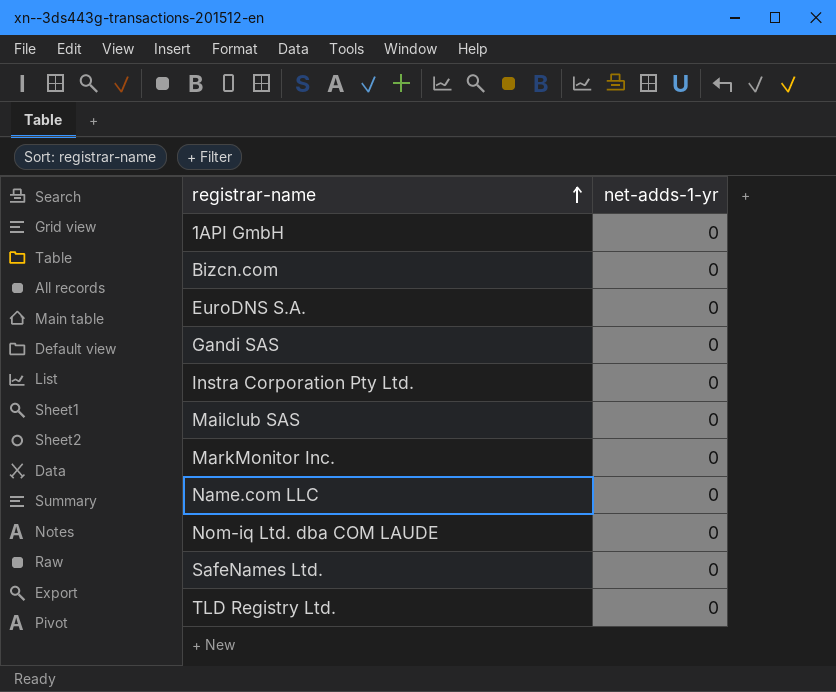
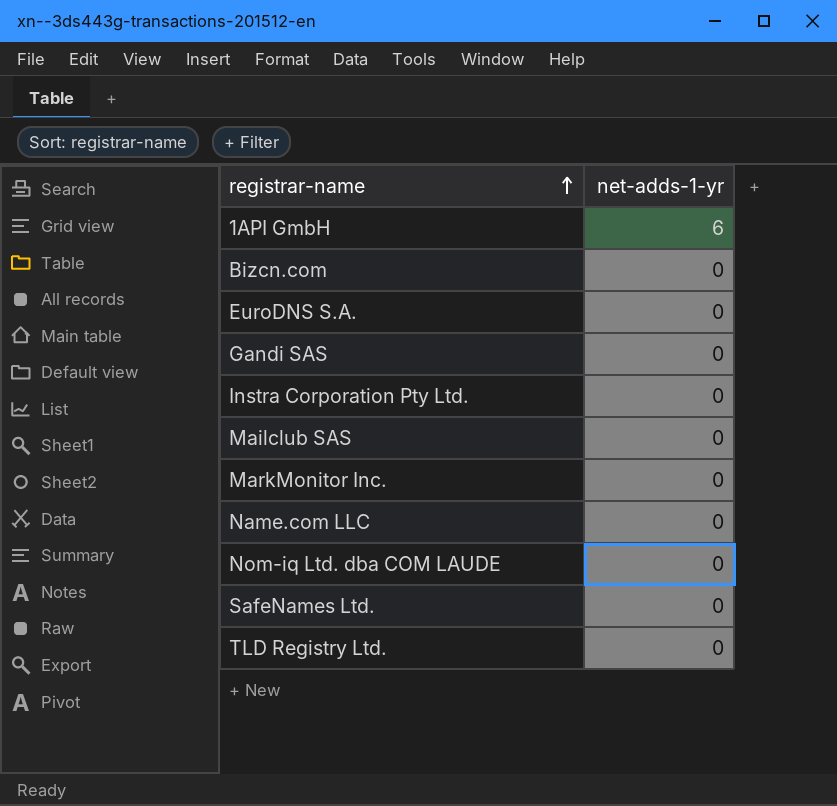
1API GmbH | net-adds-1-yr: 0 -> 6

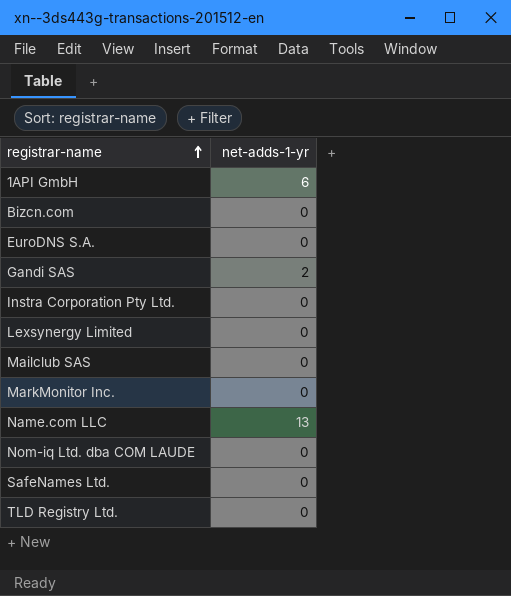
Gandi SAS | net-adds-1-yr: 0 -> 2
row Lexsynergy Limited: none -> 0
Name.com LLC | net-adds-1-yr: 0 -> 13

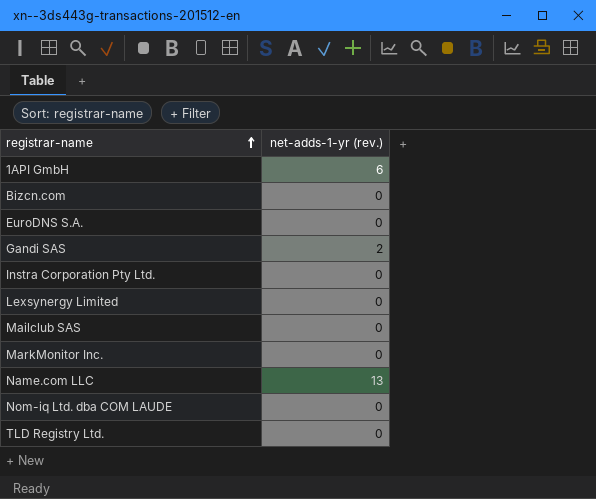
column name: net-adds-1-yr -> net-adds-1-yr (rev.)
row SafeNames Ltd.: 0 -> none

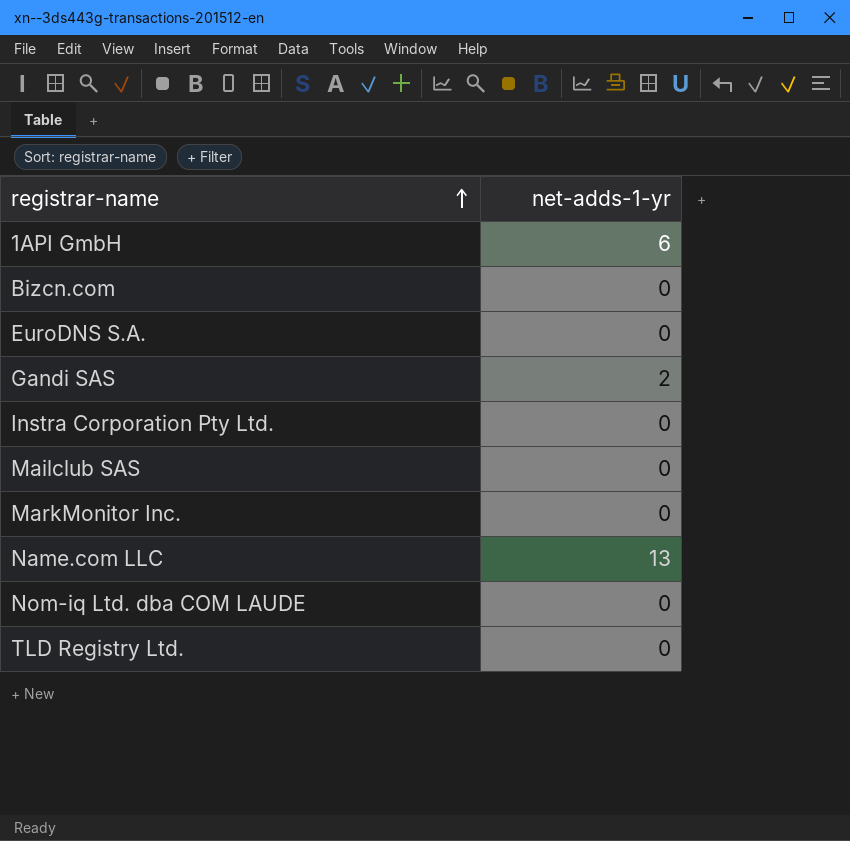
column name: net-adds-1-yr (rev.) -> net-adds-1-yr
row Lexsynergy Limited: 0 -> none

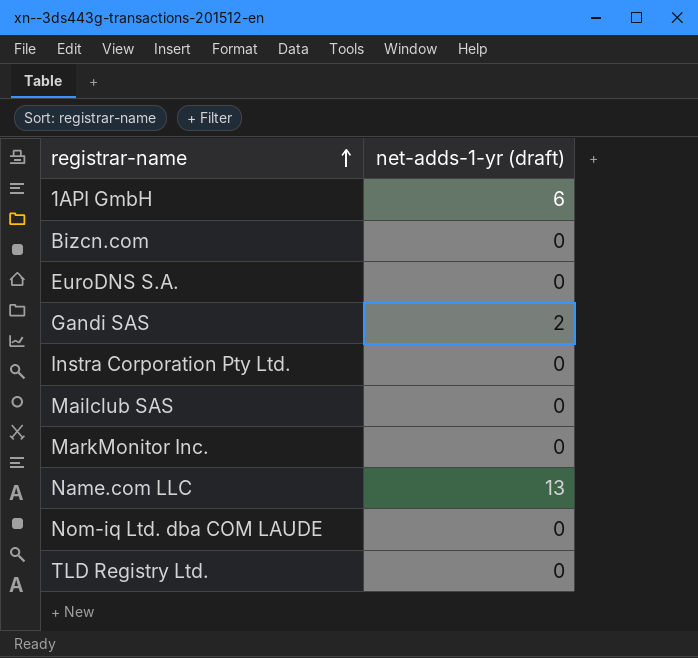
column name: net-adds-1-yr -> net-adds-1-yr (draft)

